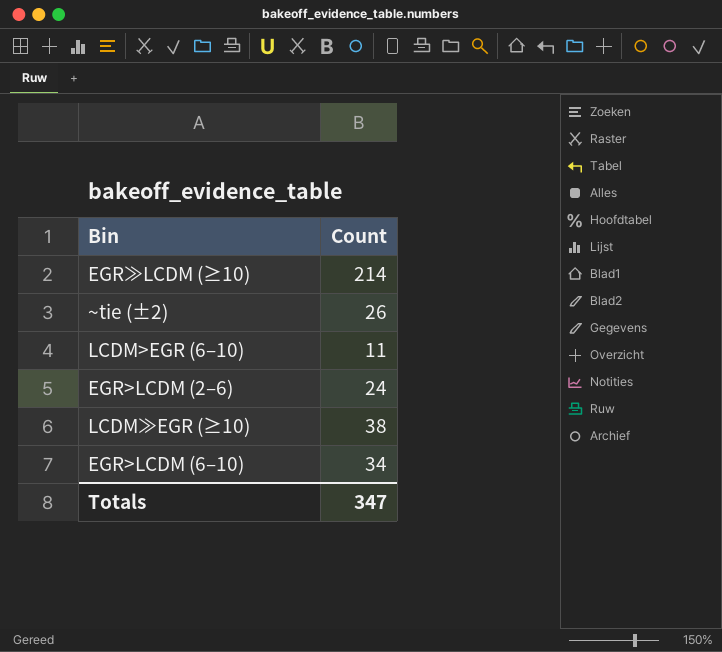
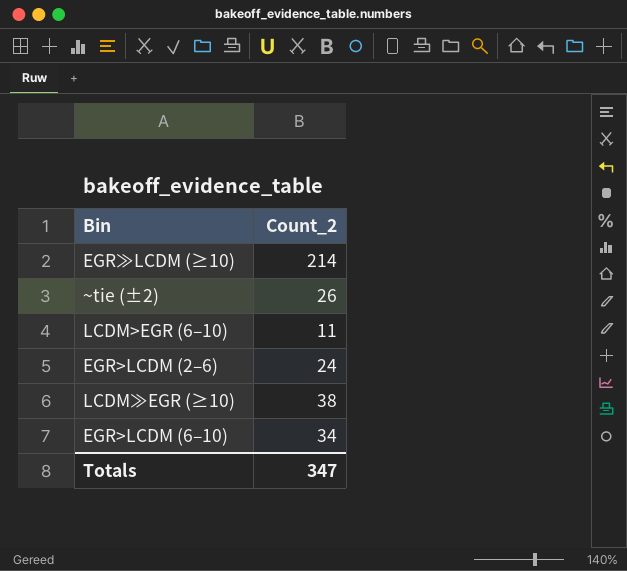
column name: Count -> Count_2

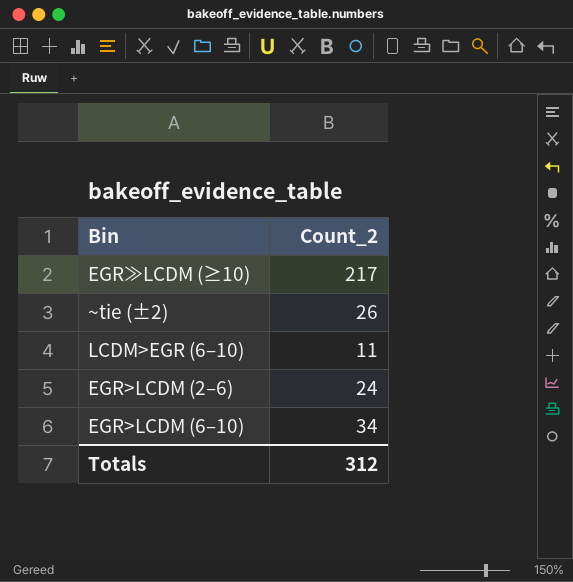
row LCDM≫EGR (≥10): 38 -> none
EGR≫LCDM (≥10) | Count_2: 214 -> 217
Totals | Count_2: 347 -> 312

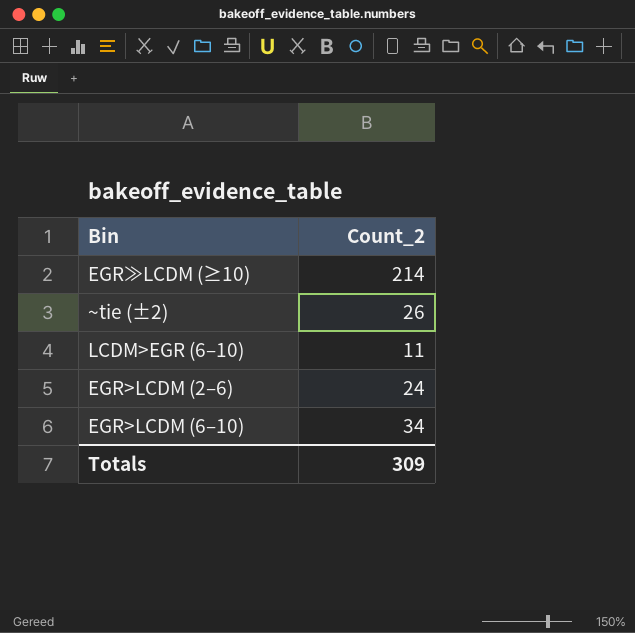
EGR≫LCDM (≥10) | Count_2: 217 -> 214
Totals | Count_2: 312 -> 309

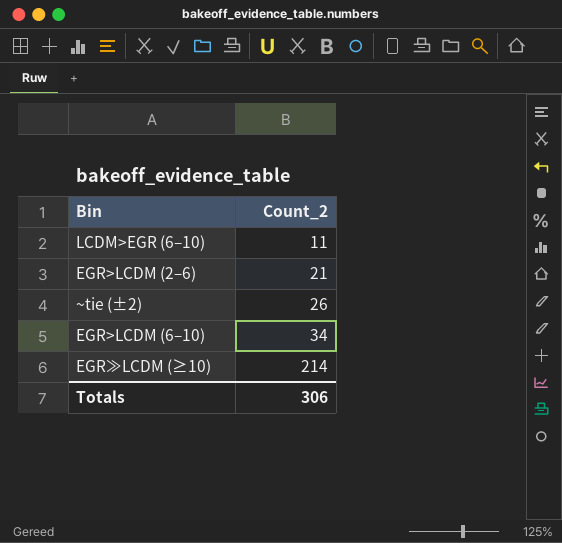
row order: none -> Count_2 ascending
EGR>LCDM (2–6) | Count_2: 24 -> 21
Totals | Count_2: 309 -> 306

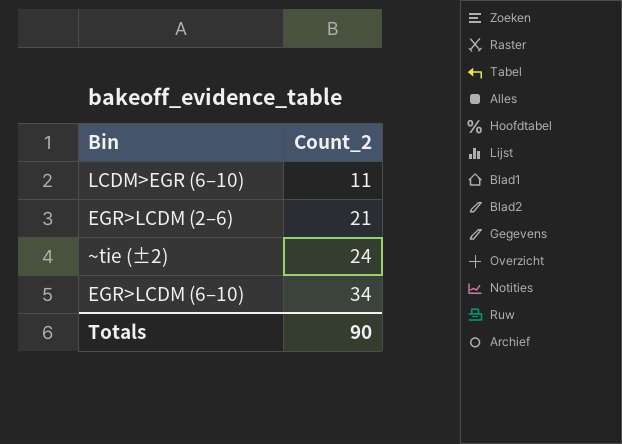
row EGR≫LCDM (≥10): 214 -> none
~tie (±2) | Count_2: 26 -> 24
Totals | Count_2: 306 -> 90

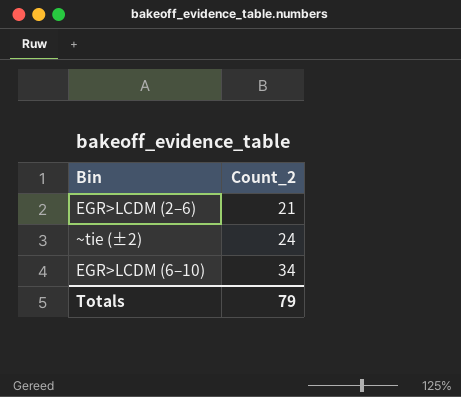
row LCDM>EGR (6–10): 11 -> none
Totals | Count_2: 90 -> 79

